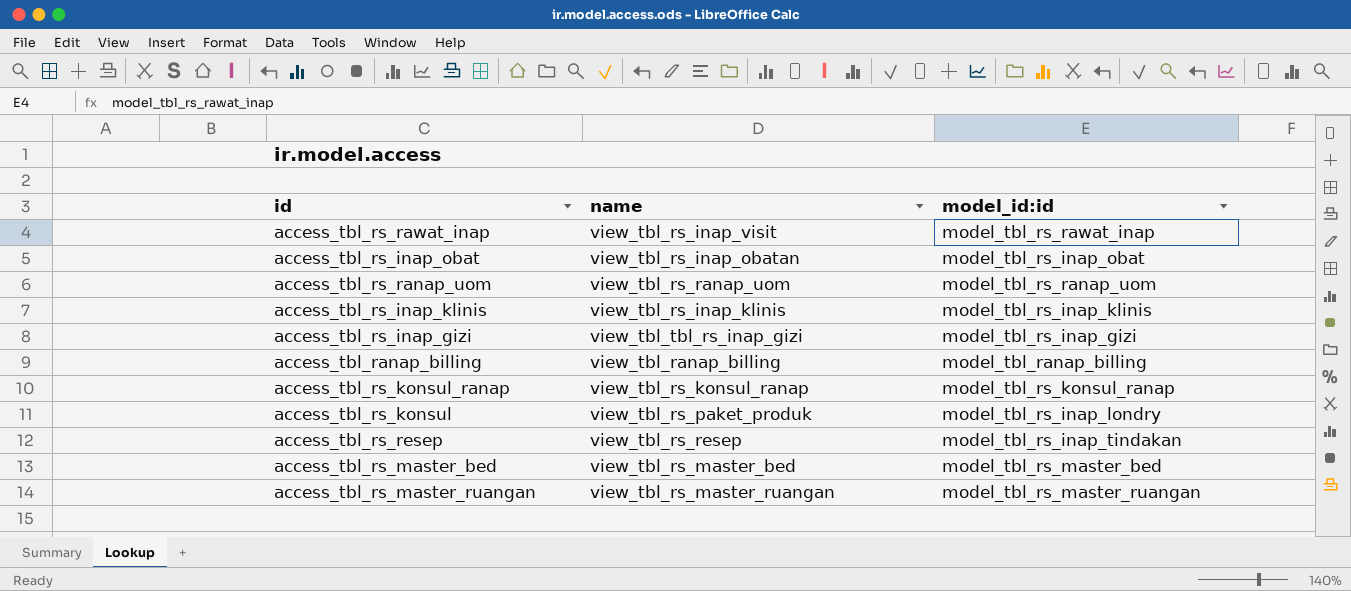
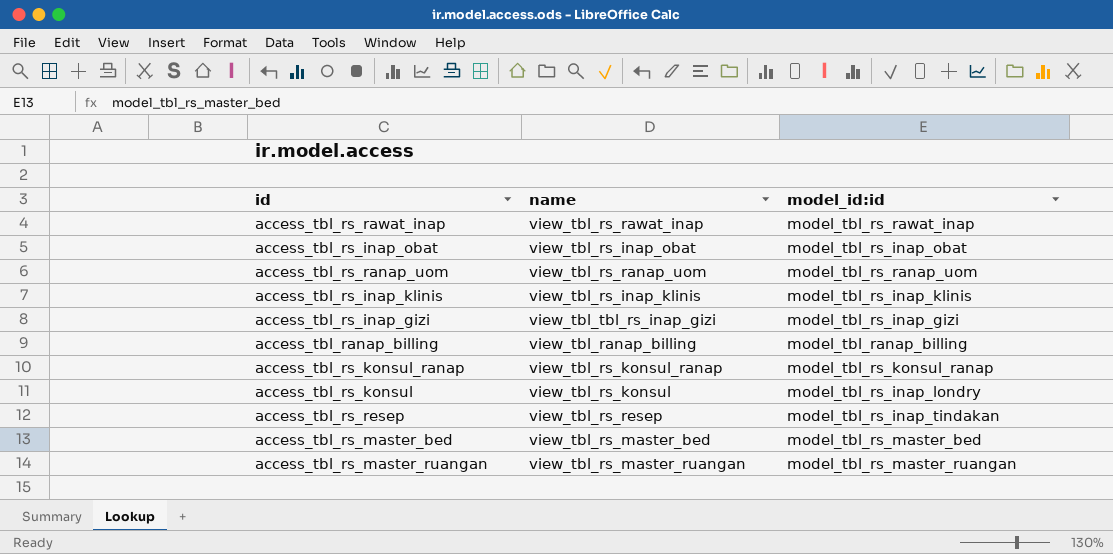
access_tbl_rs_rawat_inap | name: view_tbl_rs_inap_visit -> view_tbl_rs_rawat_inap
access_tbl_rs_inap_obat | name: view_tbl_rs_inap_obatan -> view_tbl_rs_inap_obat
access_tbl_rs_konsul | name: view_tbl_rs_paket_produk -> view_tbl_rs_konsul

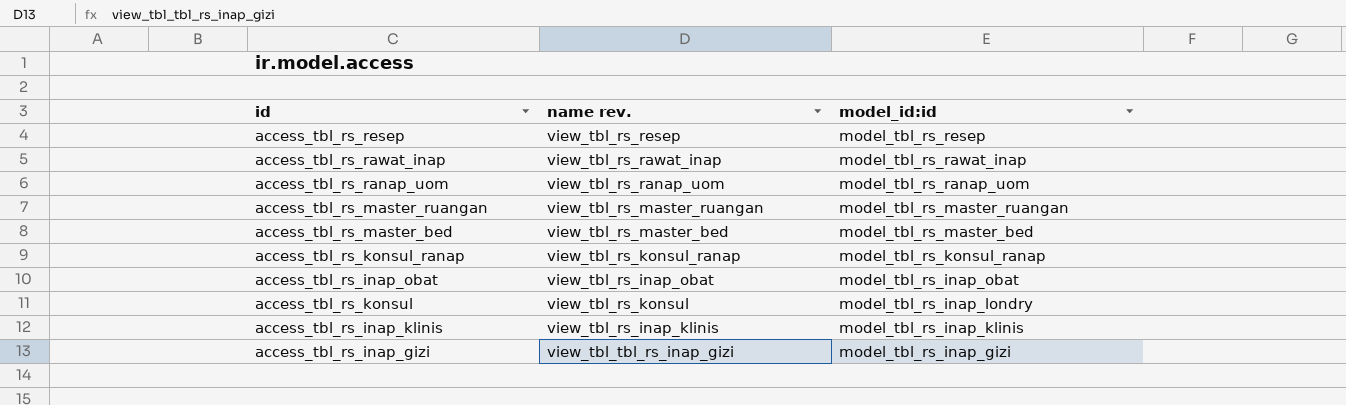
row order: none -> model_id:id descending
column name: name -> name rev.
row access_tbl_ranap_billing: view_tbl_ranap_billing | model_tbl_ranap_billing -> none
access_tbl_rs_resep | model_id:id: model_tbl_rs_inap_tindakan -> model_tbl_rs_resep

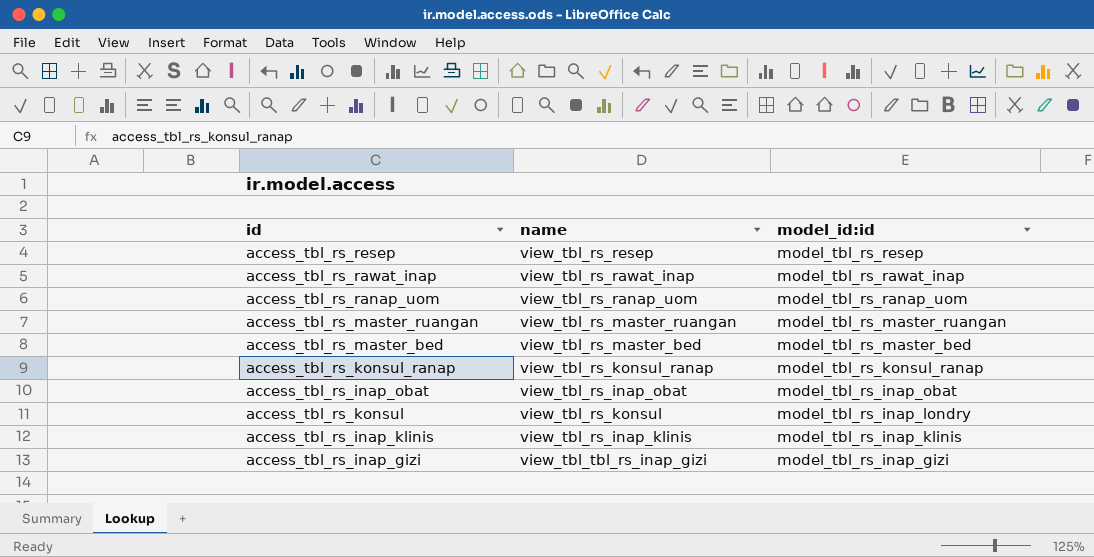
column name: name rev. -> name

